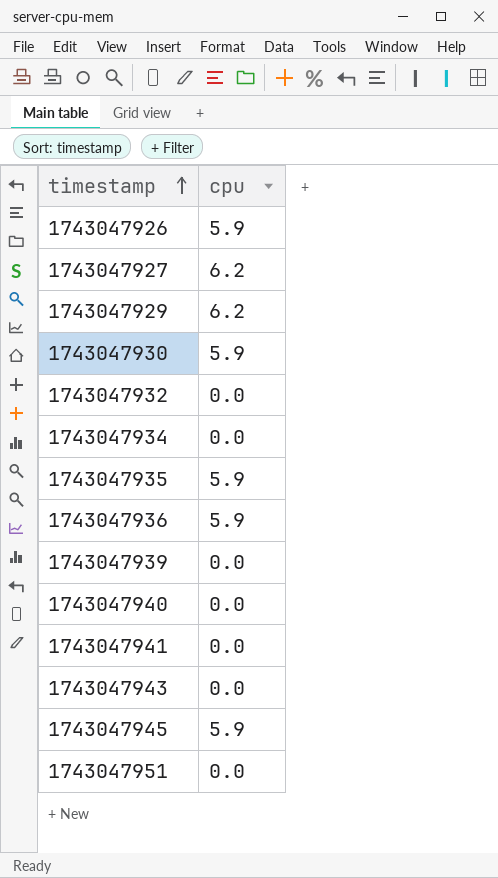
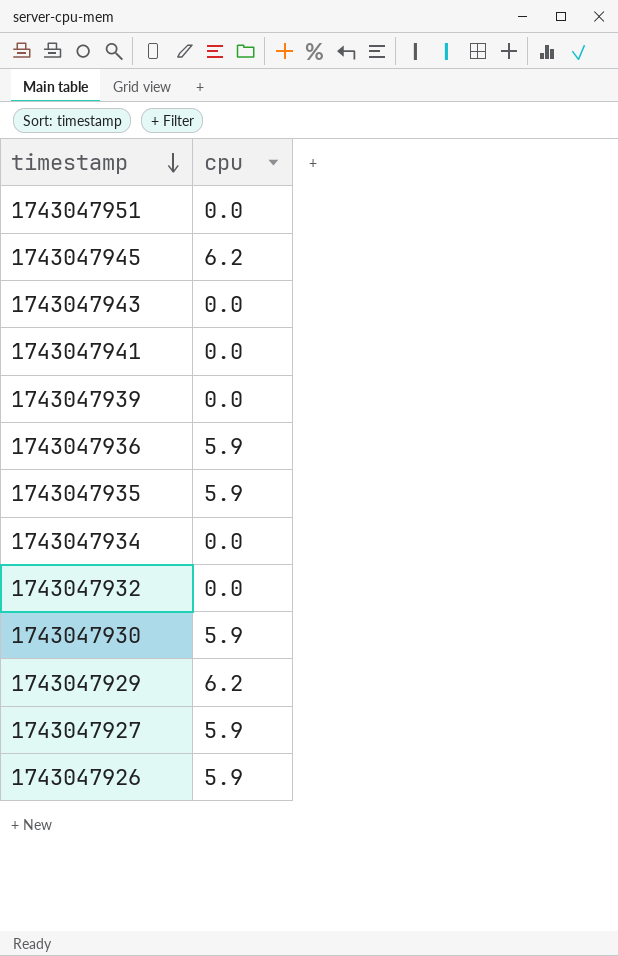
row order: timestamp ascending -> timestamp descending
row 1743047940: 0.0 -> none
1743047945 | cpu: 5.9 -> 6.2
1743047927 | cpu: 6.2 -> 5.9

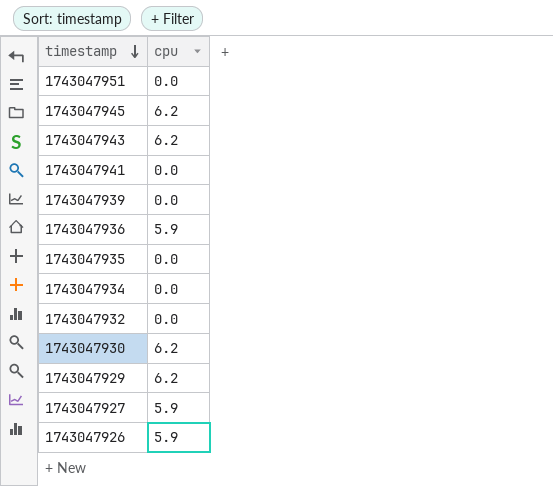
1743047943 | cpu: 0.0 -> 6.2
1743047935 | cpu: 5.9 -> 0.0
1743047930 | cpu: 5.9 -> 6.2

